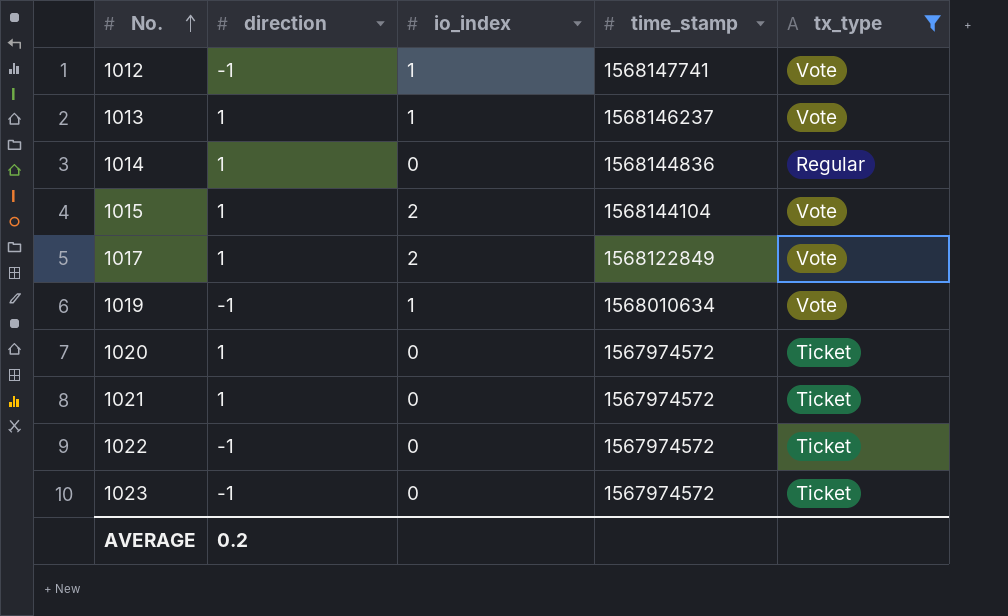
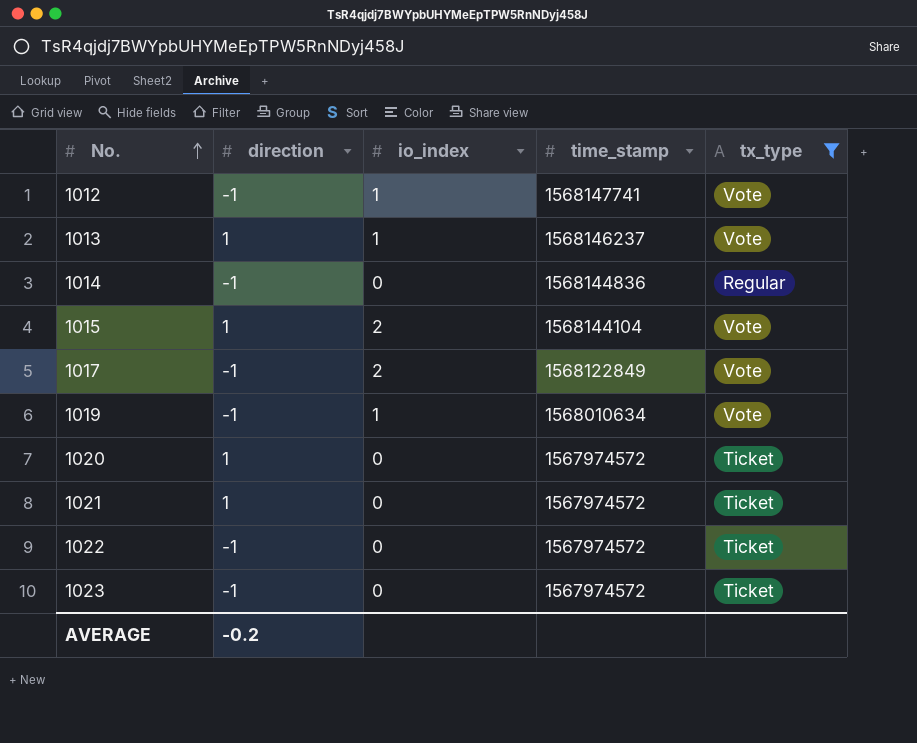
1014 | direction: 1 -> -1
1017 | direction: 1 -> -1
AVERAGE | direction: 0.2 -> -0.2

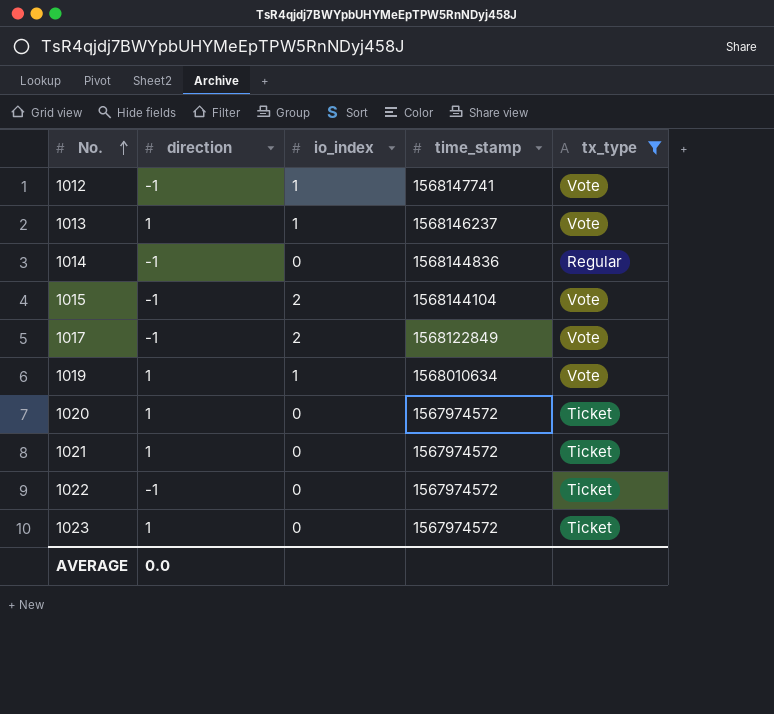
1015 | direction: 1 -> -1
1019 | direction: -1 -> 1
1023 | direction: -1 -> 1
AVERAGE | direction: -0.2 -> 0.0

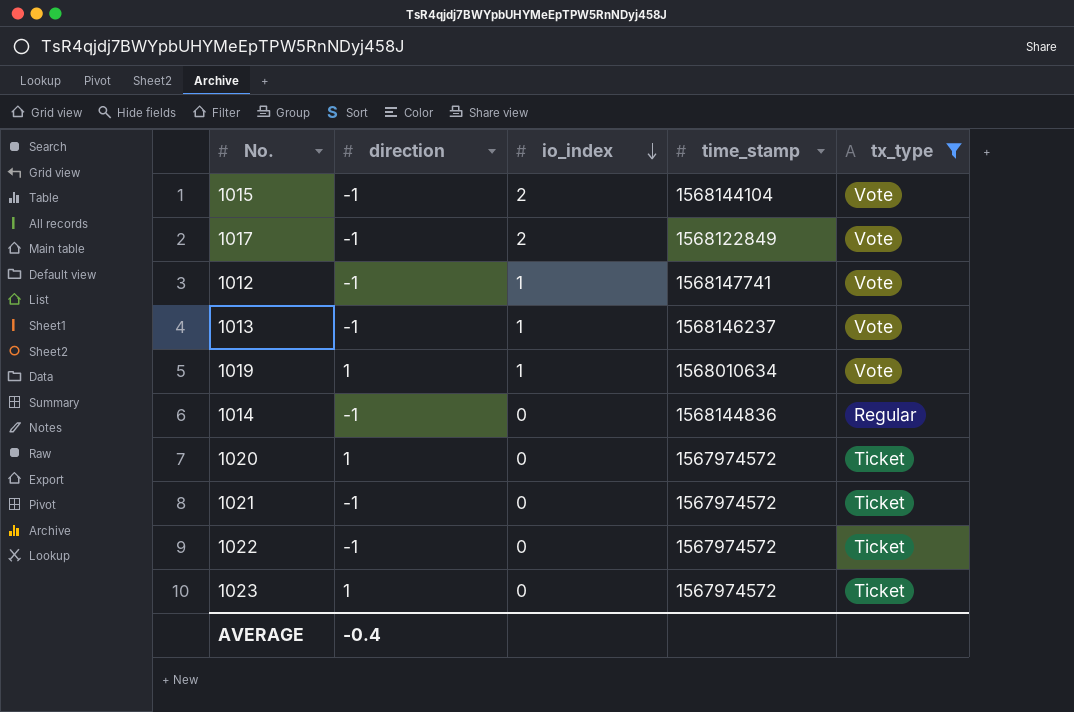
row order: No. ascending -> io_index descending
1013 | direction: 1 -> -1
1021 | direction: 1 -> -1
AVERAGE | direction: 0.0 -> -0.4

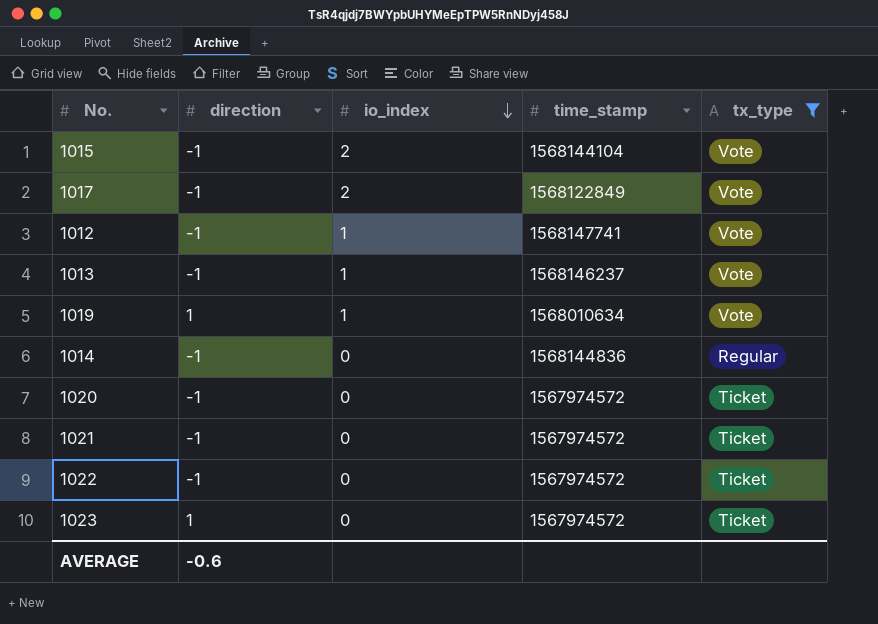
1020 | direction: 1 -> -1
AVERAGE | direction: -0.4 -> -0.6

